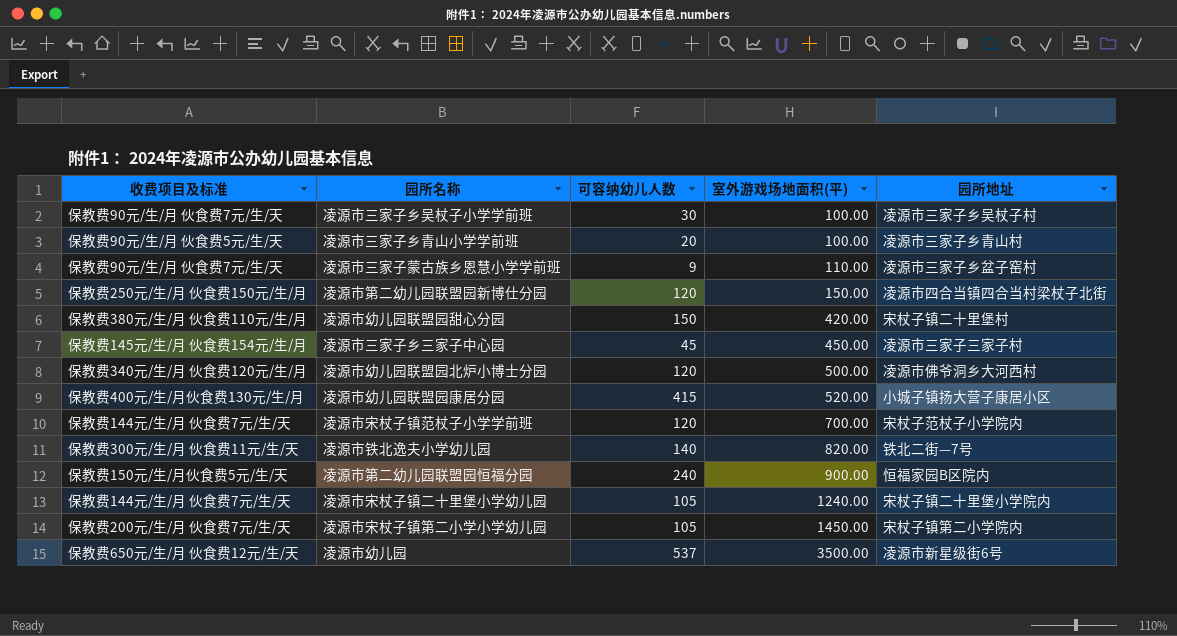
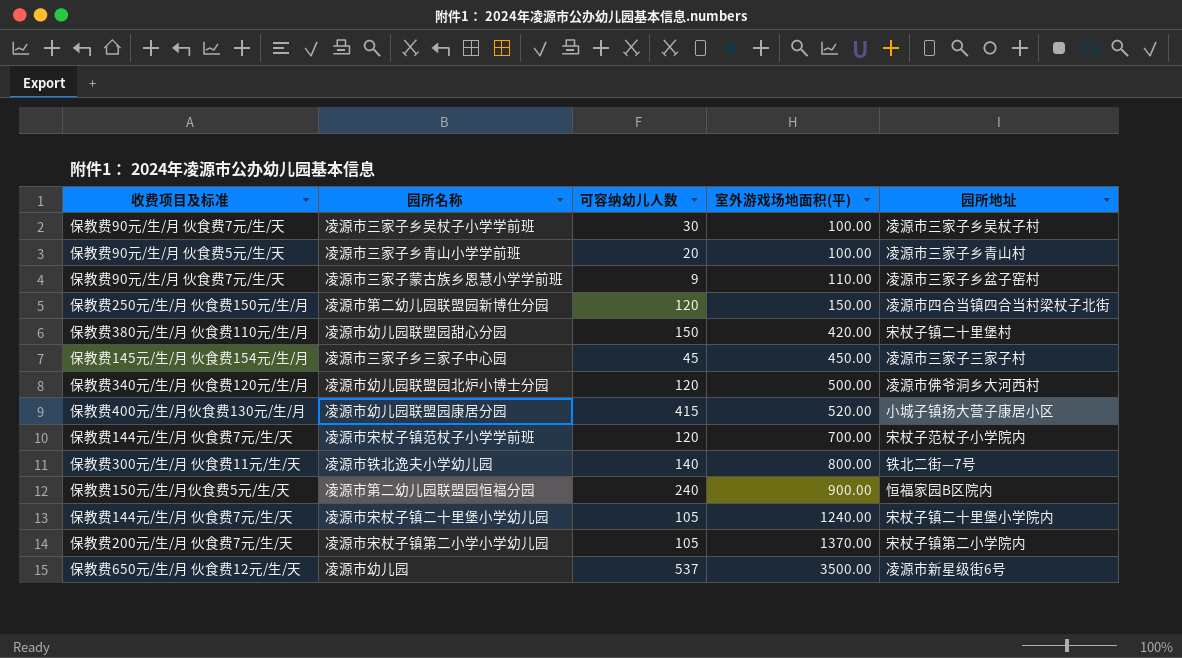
凌源市铁北逸夫小学幼儿园 | 室外游戏场地面积(平): 820.00 -> 800.00
凌源市宋杖子镇第二小学小学幼儿园 | 室外游戏场地面积(平): 1450.00 -> 1370.00

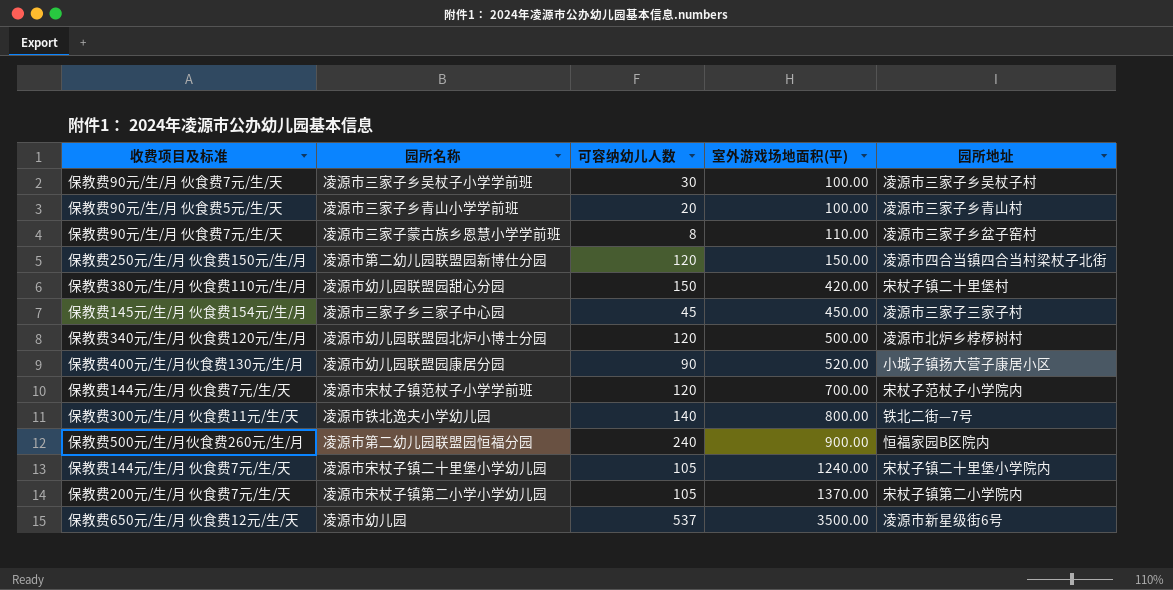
凌源市三家子蒙古族乡恩慧小学学前班 | 可容纳幼儿人数: 9 -> 8
凌源市幼儿园联盟园北炉小博士分园 | 园所地址: 凌源市佛爷洞乡大河西村 -> 凌源市北炉乡桲椤树村
凌源市幼儿园联盟园康居分园 | 可容纳幼儿人数: 415 -> 90
凌源市第二幼儿园联盟园恒福分园 | 收费项目及标准: 保教费150元/生/月伙食费5元/生/天 -> 保教费500元/生/月伙食费260元/生/月

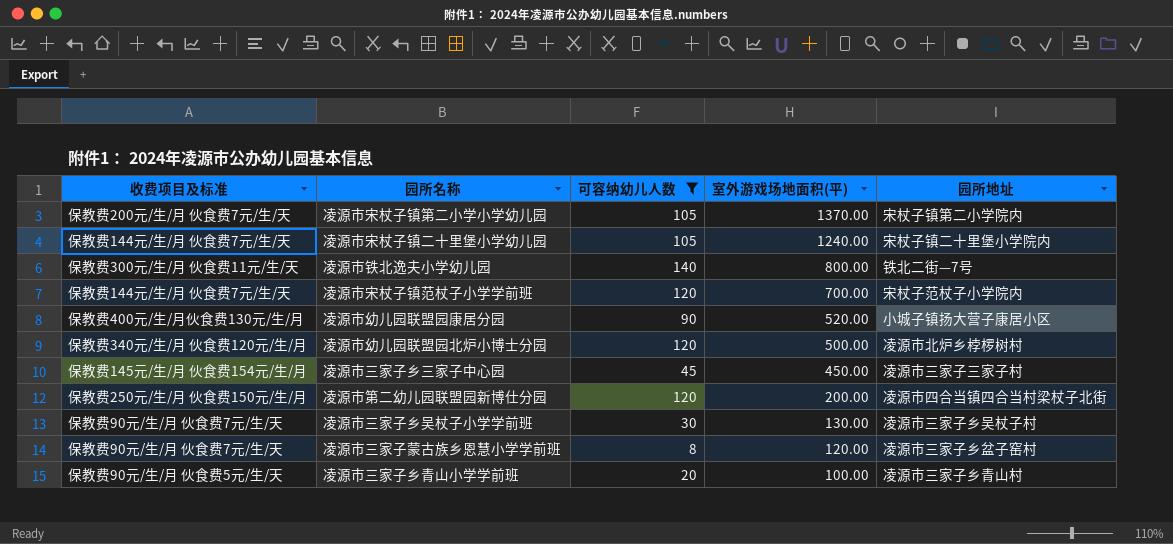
filter: none -> 可容纳幼儿人数 <= 140
row order: 室外游戏场地面积(平) ascending -> 室外游戏场地面积(平) descending
凌源市第二幼儿园联盟园新博仕分园 | 室外游戏场地面积(平): 150.00 -> 200.00
凌源市三家子乡吴杖子小学学前班 | 室外游戏场地面积(平): 100.00 -> 130.00
凌源市三家子蒙古族乡恩慧小学学前班 | 室外游戏场地面积(平): 110.00 -> 120.00

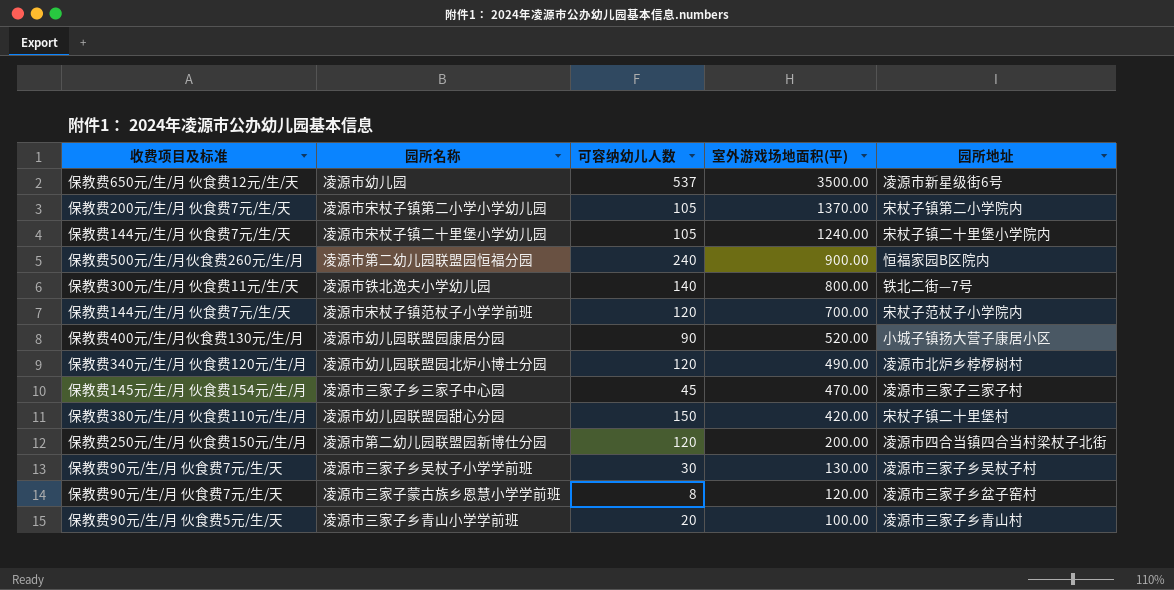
filter: 可容纳幼儿人数 <= 140 -> none
凌源市幼儿园联盟园北炉小博士分园 | 室外游戏场地面积(平): 500.00 -> 490.00
凌源市三家子乡三家子中心园 | 室外游戏场地面积(平): 450.00 -> 470.00

